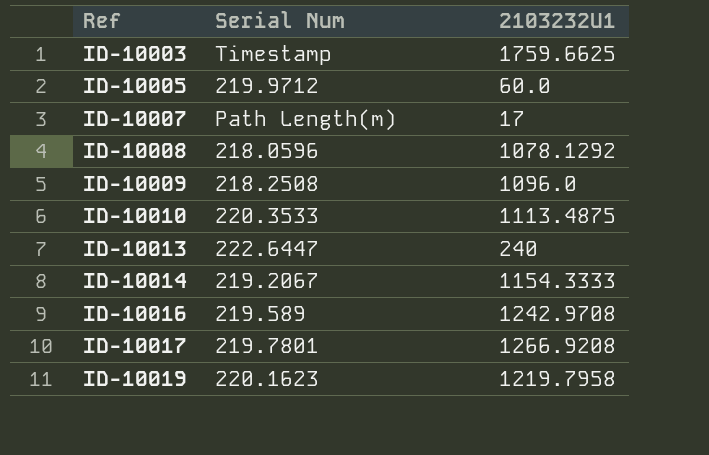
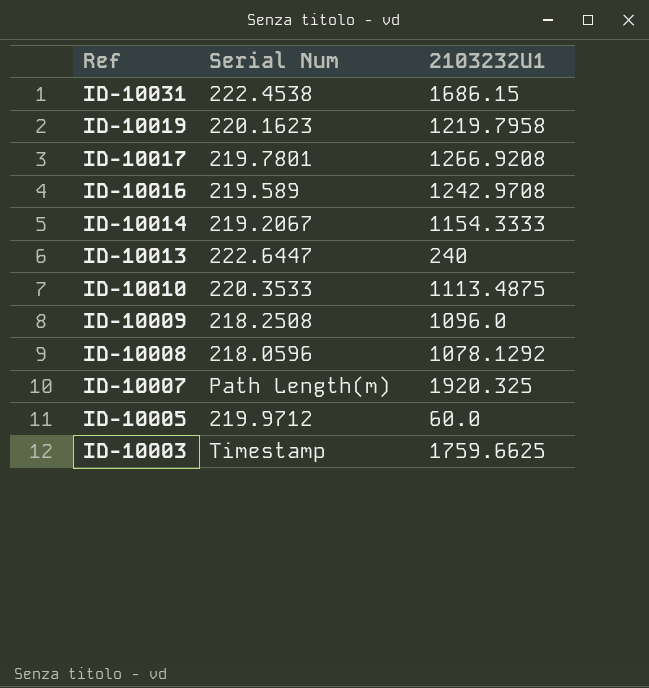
row order: Ref ascending -> Ref descending
row ID-10031: none -> 222.4538 | 1686.15
ID-10007 | 2103232U1: 17 -> 1920.325

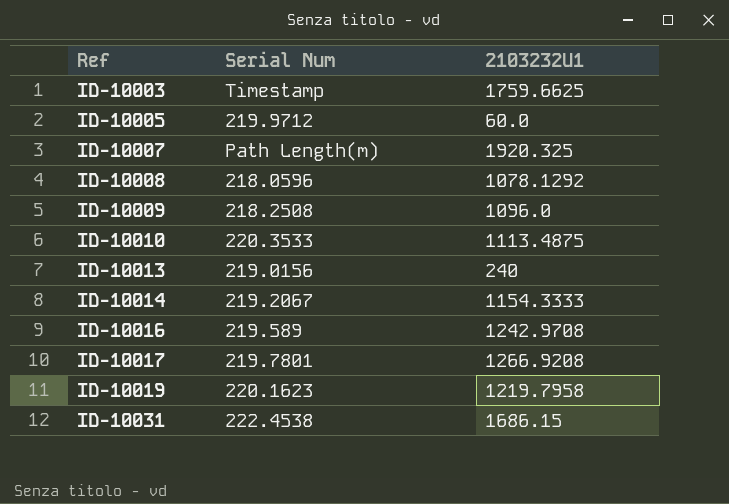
row order: Ref descending -> Ref ascending
ID-10013 | Serial Num: 222.6447 -> 219.0156

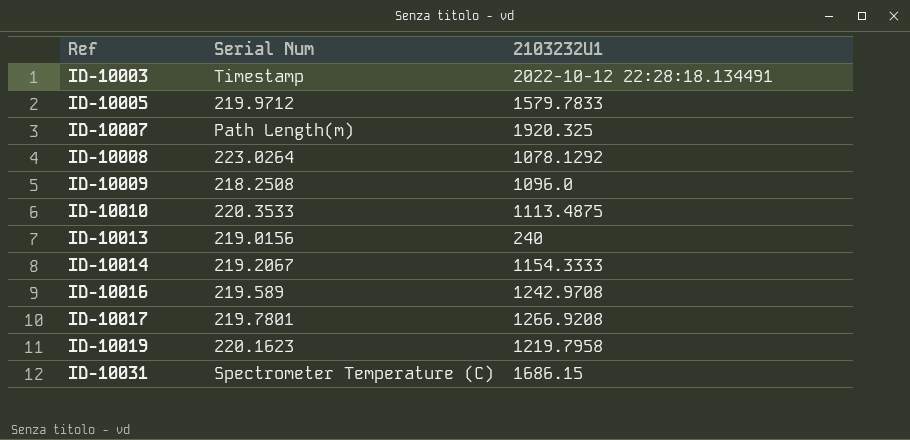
ID-10003 | 2103232U1: 1759.6625 -> 2022-10-12 22:28:18.134491
ID-10005 | 2103232U1: 60.0 -> 1579.7833
ID-10008 | Serial Num: 218.0596 -> 223.0264
ID-10031 | Serial Num: 222.4538 -> Spectrometer Temperature (C)

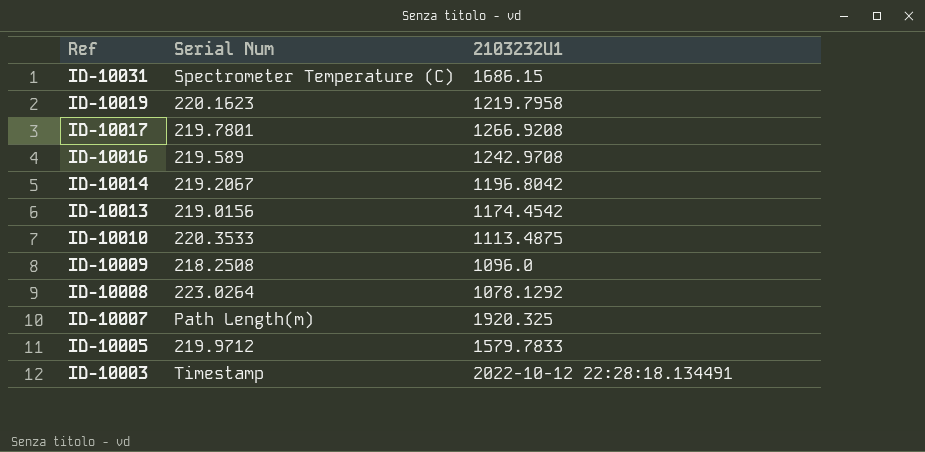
row order: Ref ascending -> Ref descending
ID-10014 | 2103232U1: 1154.3333 -> 1196.8042
ID-10013 | 2103232U1: 240 -> 1174.4542

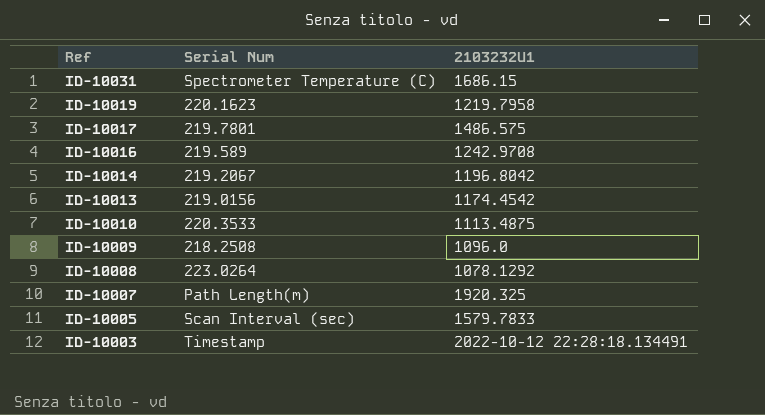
ID-10017 | 2103232U1: 1266.9208 -> 1486.575
ID-10005 | Serial Num: 219.9712 -> Scan Interval (sec)

